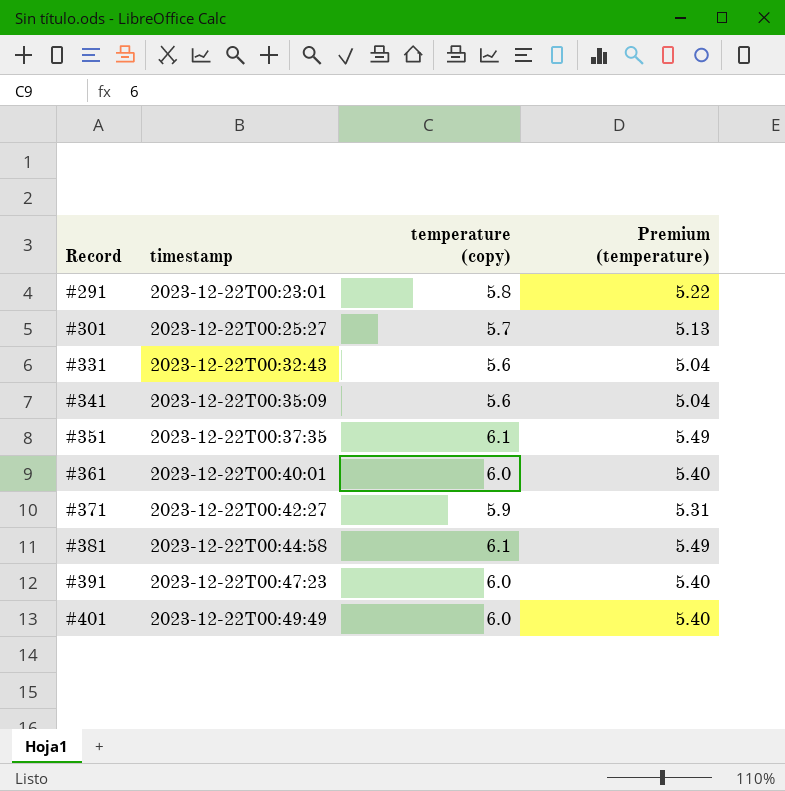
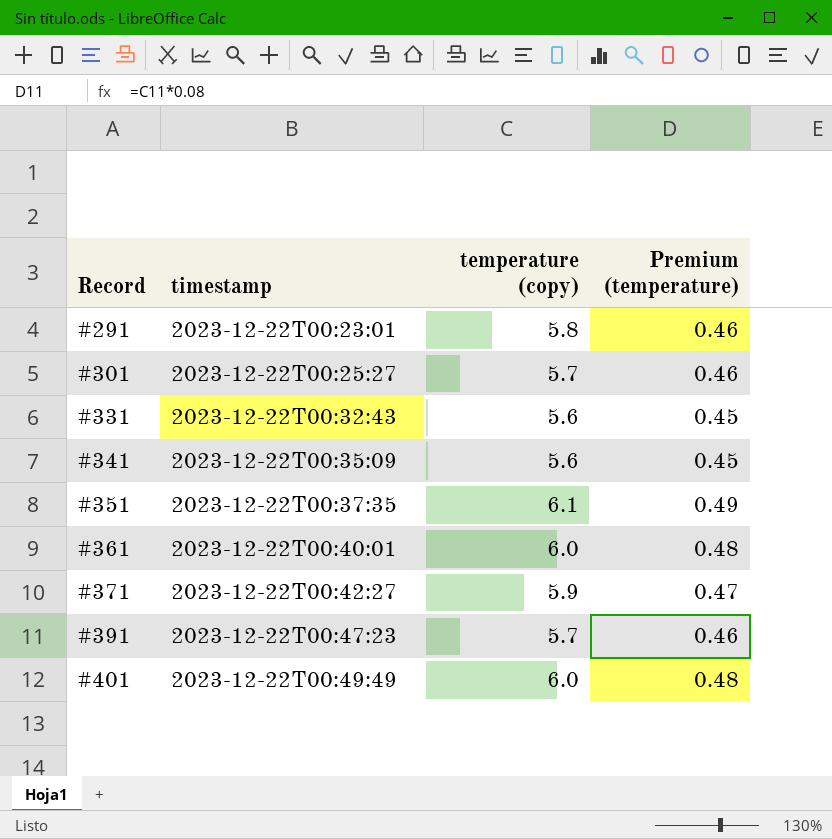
column Premium (temperature) | formula: [temperature (copy)] * 0.9 -> [temperature (copy)] * 0.08
row #381: 2023-12-22T00:44:58 | 6.1 | 5.49 -> none
#391 | temperature (copy): 6.0 -> 5.7

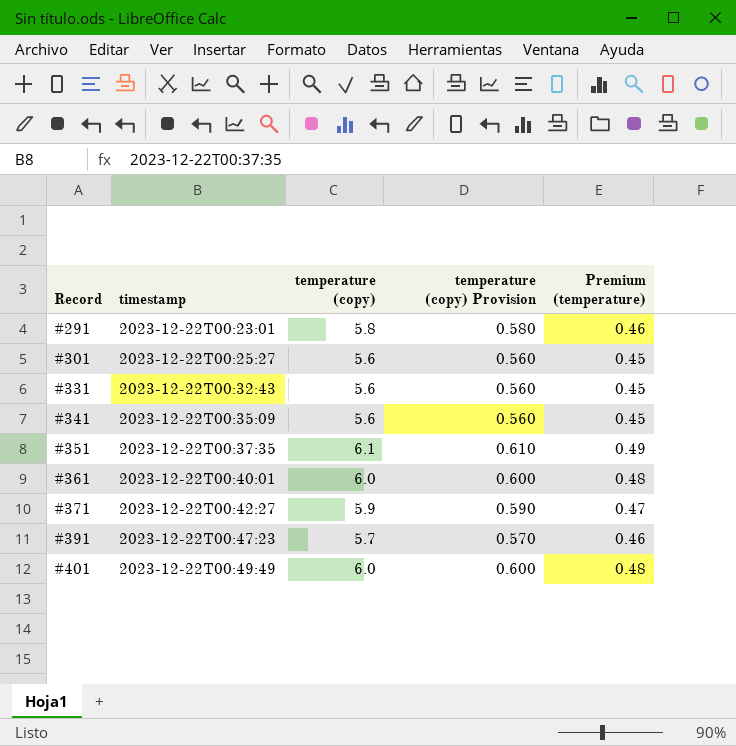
column temperature (copy) Provision | formula: none -> [temperature (copy)] * 0.1
#301 | temperature (copy): 5.7 -> 5.6
#301 | Premium (temperature): 0.46 -> 0.45

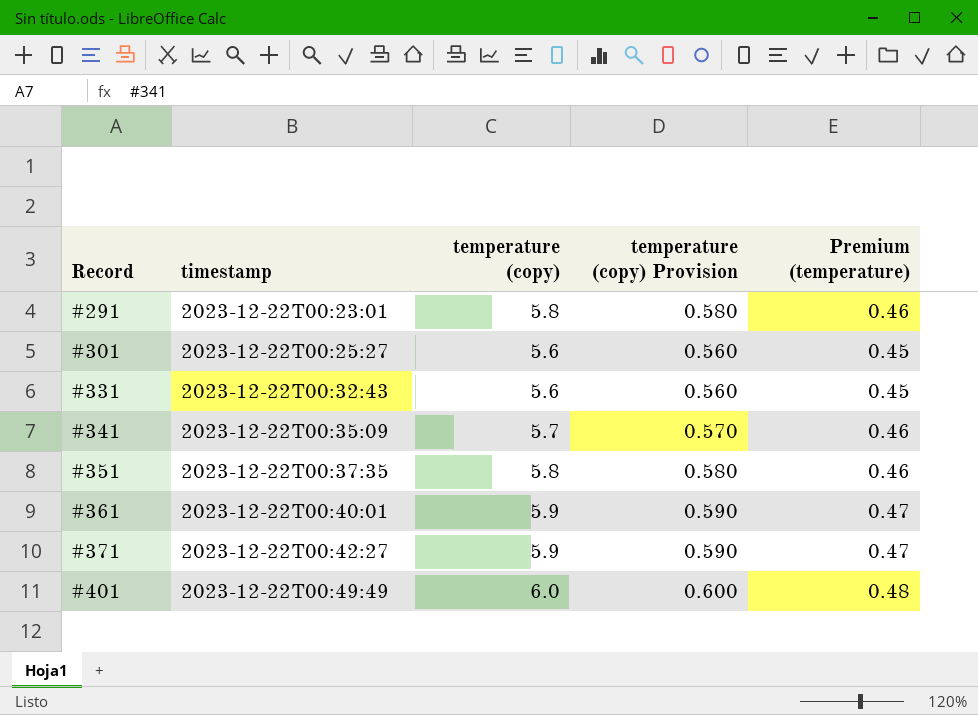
row #391: 2023-12-22T00:47:23 | 5.7 | 0.570 | 0.46 -> none
#341 | temperature (copy): 5.6 -> 5.7
#341 | temperature (copy) Provision: 0.560 -> 0.570
#341 | Premium (temperature): 0.45 -> 0.46
#351 | temperature (copy): 6.1 -> 5.8
#351 | temperature (copy) Provision: 0.610 -> 0.580
#351 | Premium (temperature): 0.49 -> 0.46
#361 | temperature (copy): 6.0 -> 5.9
#361 | temperature (copy) Provision: 0.600 -> 0.590
#361 | Premium (temperature): 0.48 -> 0.47

